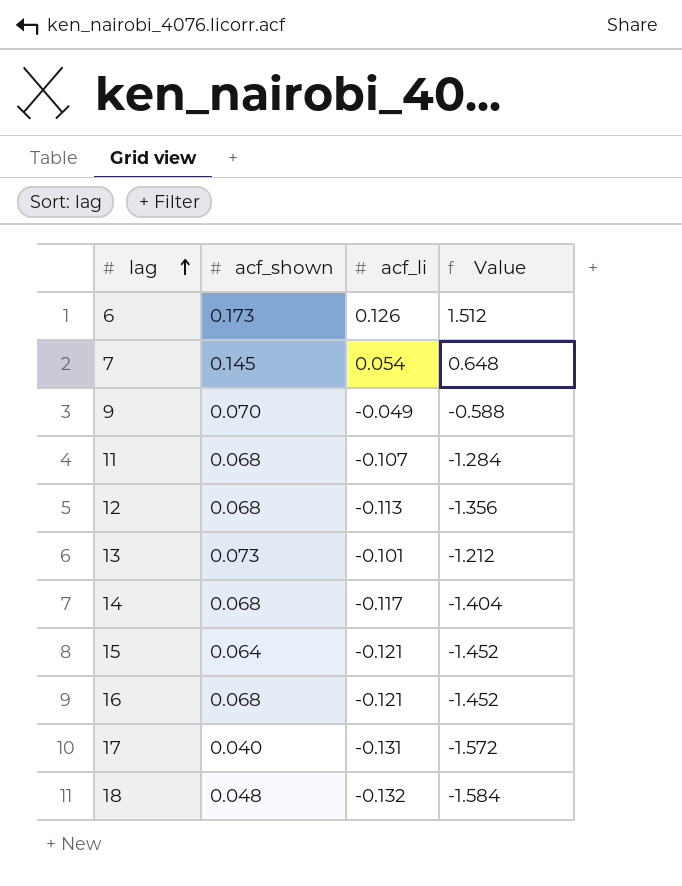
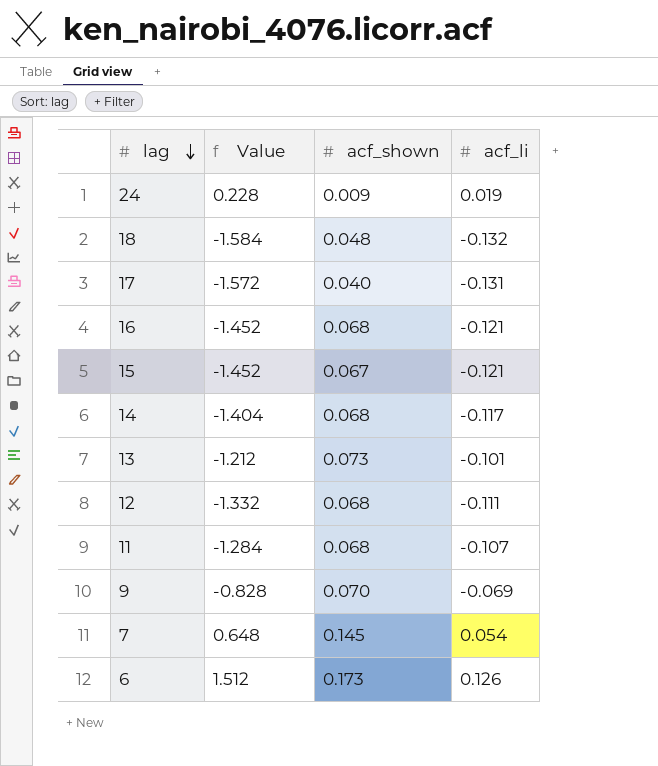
row order: lag ascending -> lag descending
column Value | position: 4 -> 2
row 24: none -> 0.228 | 0.009 | 0.019
15 | acf_shown: 0.064 -> 0.067
12 | Value: -1.356 -> -1.332
12 | acf_li: -0.113 -> -0.111
9 | Value: -0.588 -> -0.828
9 | acf_li: -0.049 -> -0.069

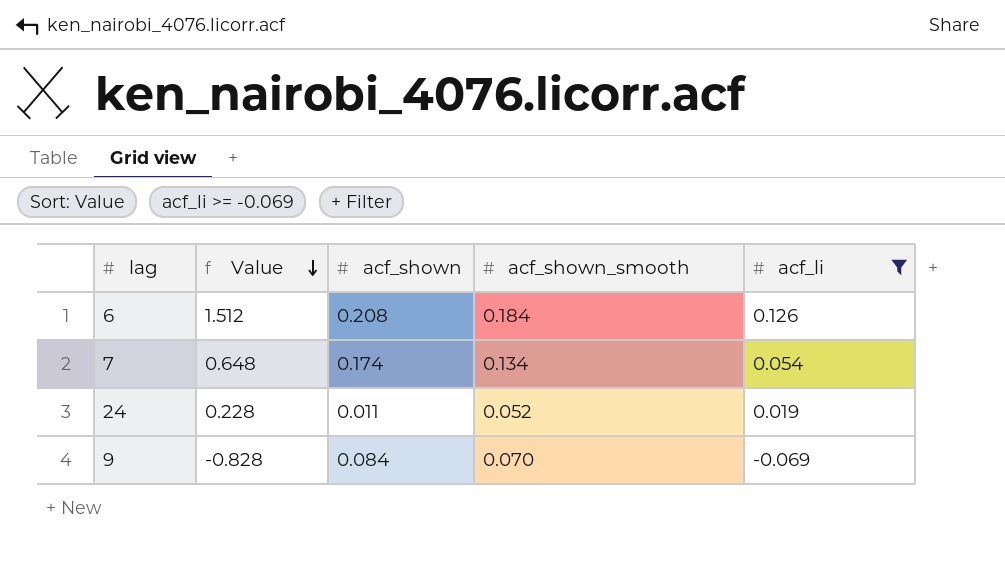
filter: none -> acf_li >= -0.069
row order: lag descending -> Value descending
column acf_shown_smooth | position: none -> 4
6 | acf_shown: 0.173 -> 0.208
7 | acf_shown: 0.145 -> 0.174
24 | acf_shown: 0.009 -> 0.011
9 | acf_shown: 0.070 -> 0.084

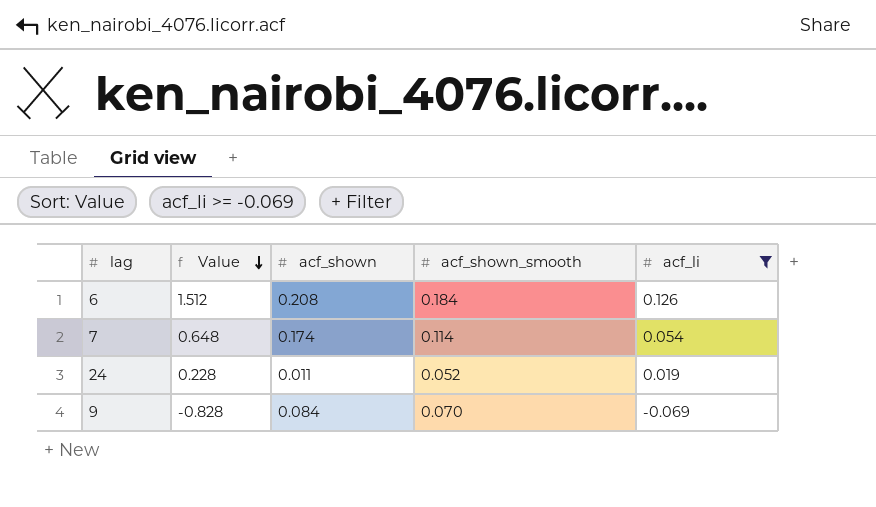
7 | acf_shown_smooth: 0.134 -> 0.114

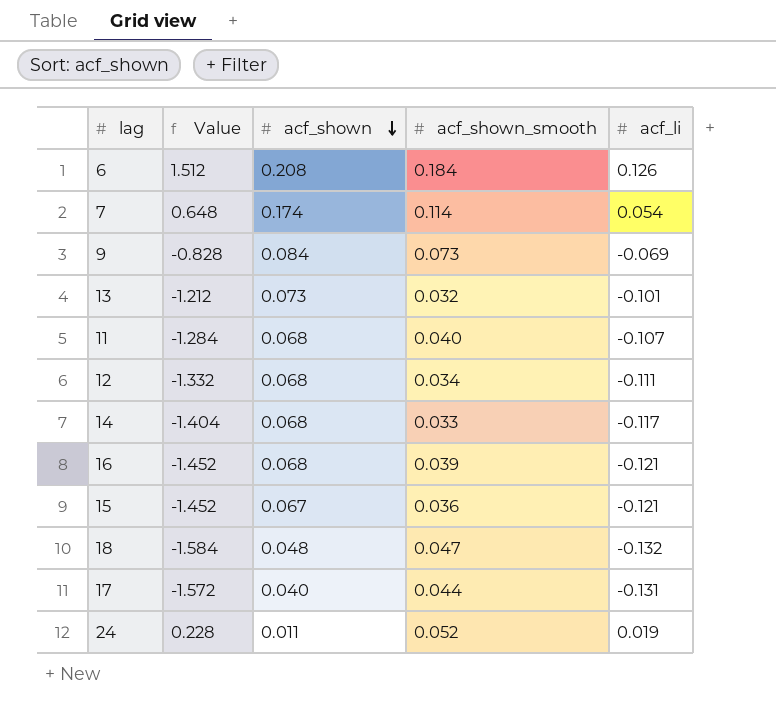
filter: acf_li >= -0.069 -> none
row order: Value descending -> acf_shown descending
9 | acf_shown_smooth: 0.070 -> 0.073

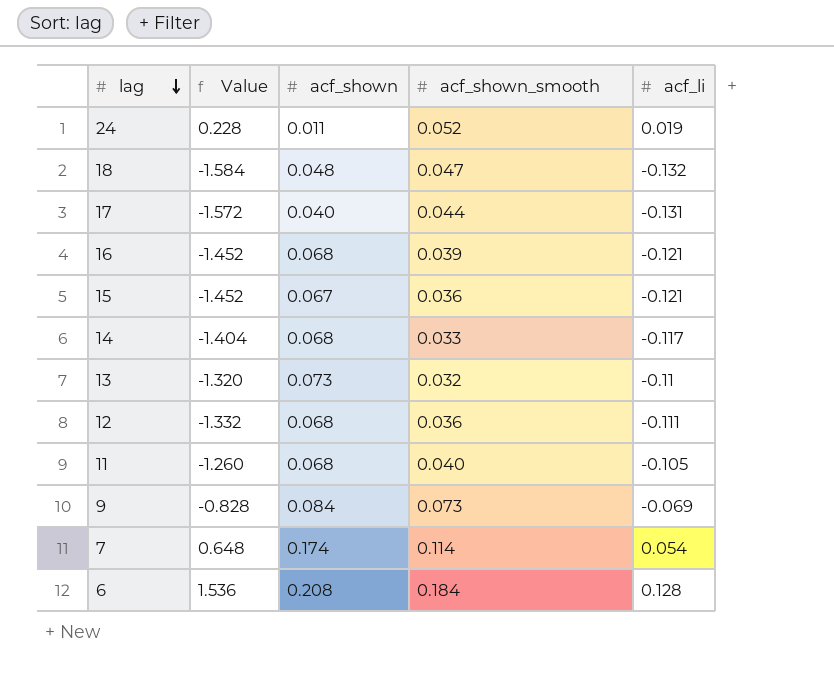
row order: acf_shown descending -> lag descending
13 | Value: -1.212 -> -1.320
13 | acf_li: -0.101 -> -0.11
12 | acf_shown_smooth: 0.034 -> 0.036
11 | Value: -1.284 -> -1.260
11 | acf_li: -0.107 -> -0.105
6 | Value: 1.512 -> 1.536
6 | acf_li: 0.126 -> 0.128

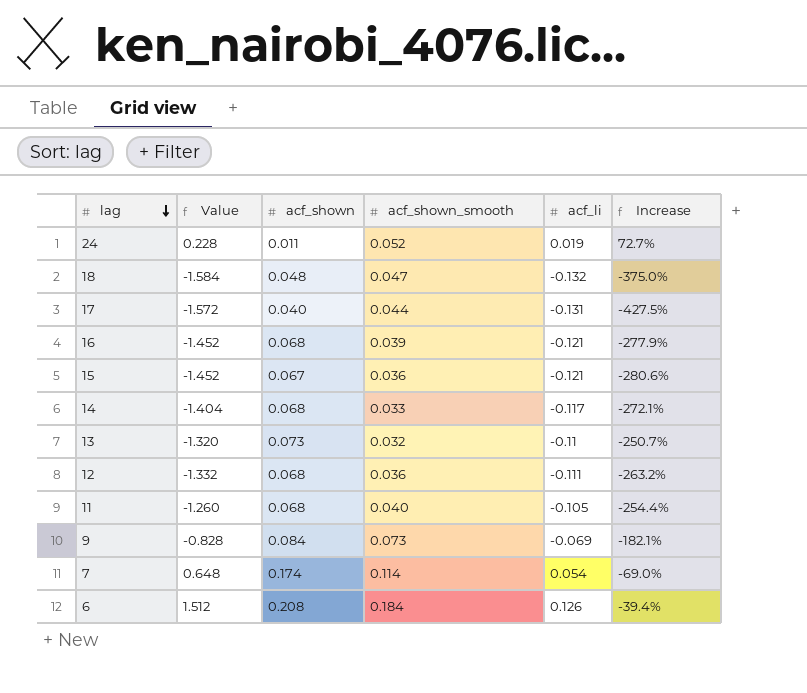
column Increase | formula: none -> ([acf_li] - [acf_shown]) / [acf_shown]
6 | Value: 1.536 -> 1.512
6 | acf_li: 0.128 -> 0.126

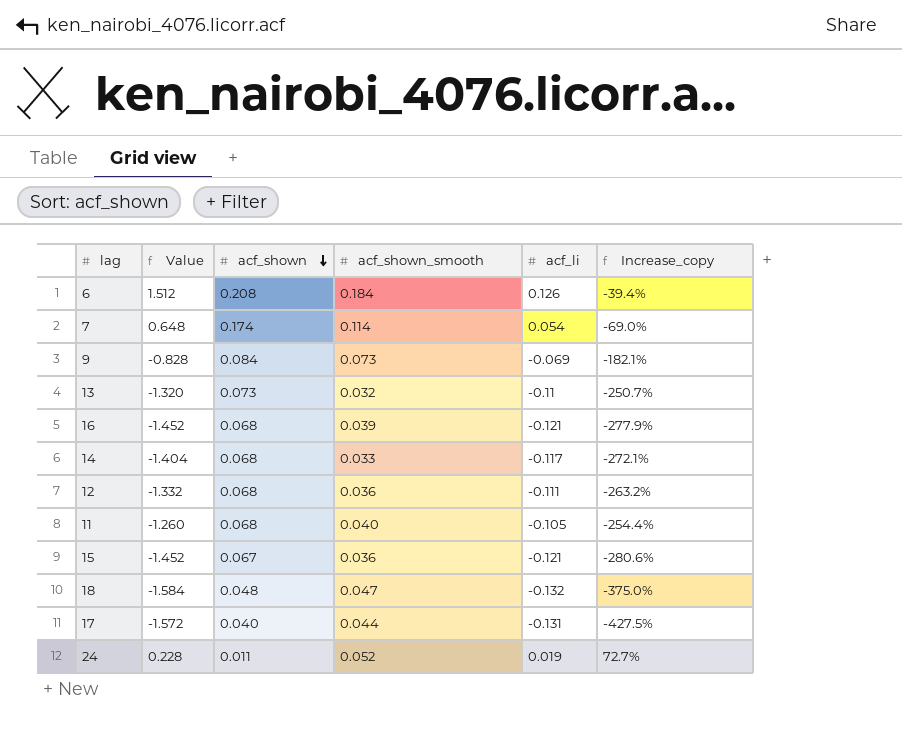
row order: lag descending -> acf_shown descending
column name: Increase -> Increase_copy

